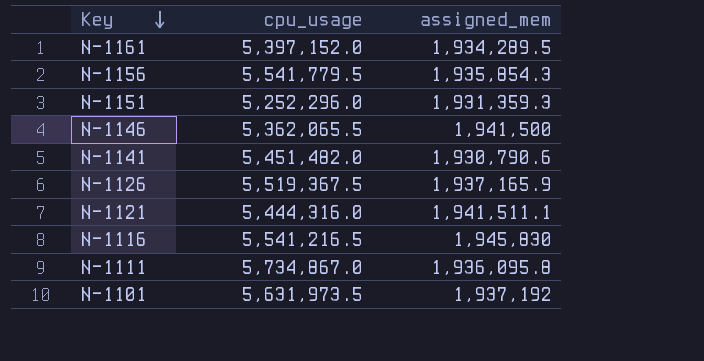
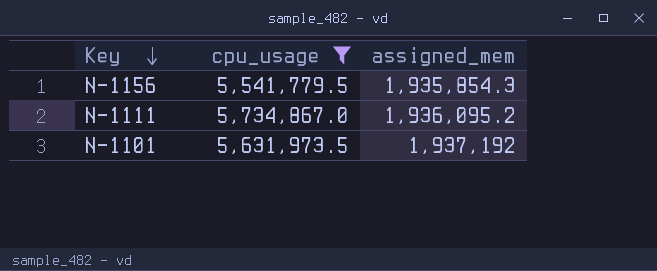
filter: none -> cpu_usage >= 5,541,779.5
N-1111 | assigned_mem: 1,936,095.8 -> 1,936,095.2

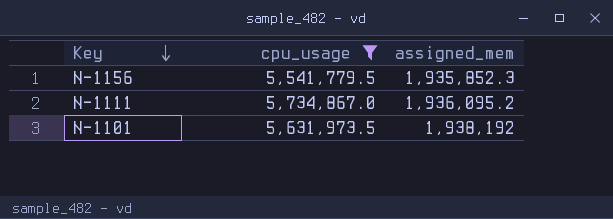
N-1156 | assigned_mem: 1,935,854.3 -> 1,935,852.3
N-1101 | assigned_mem: 1,937,192 -> 1,938,192

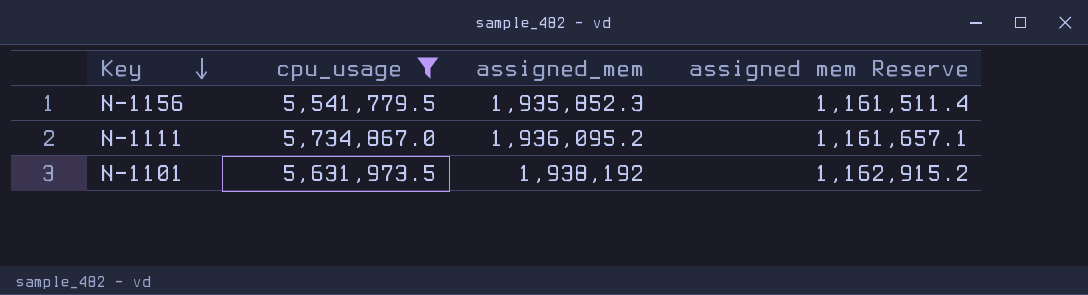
column assigned mem Reserve | formula: none -> [assigned_mem] * 0.6

